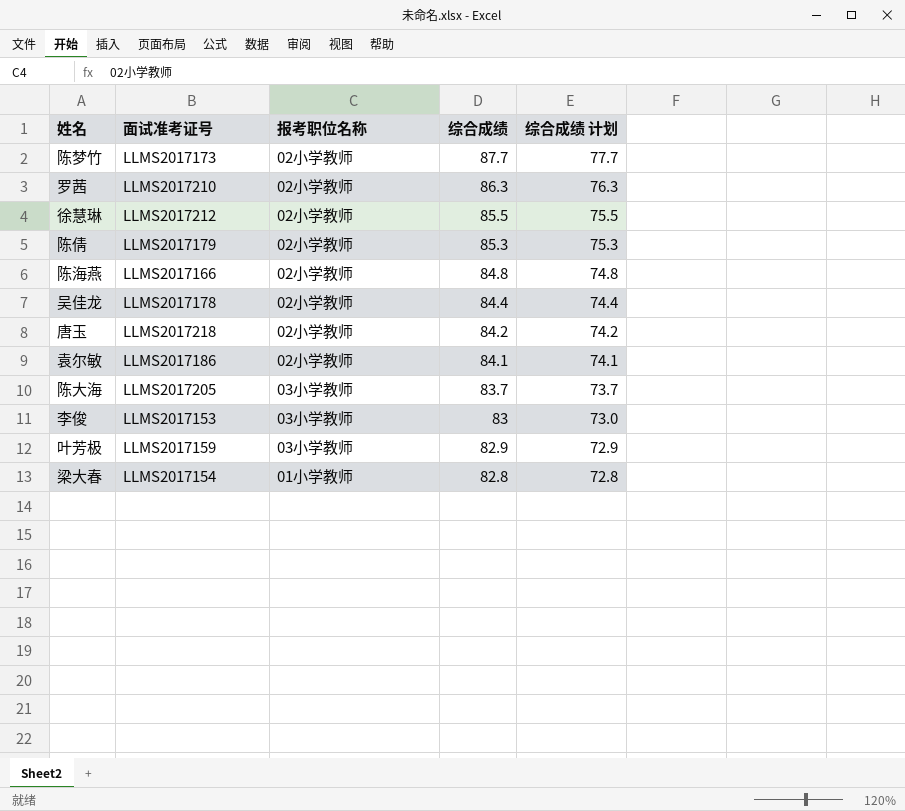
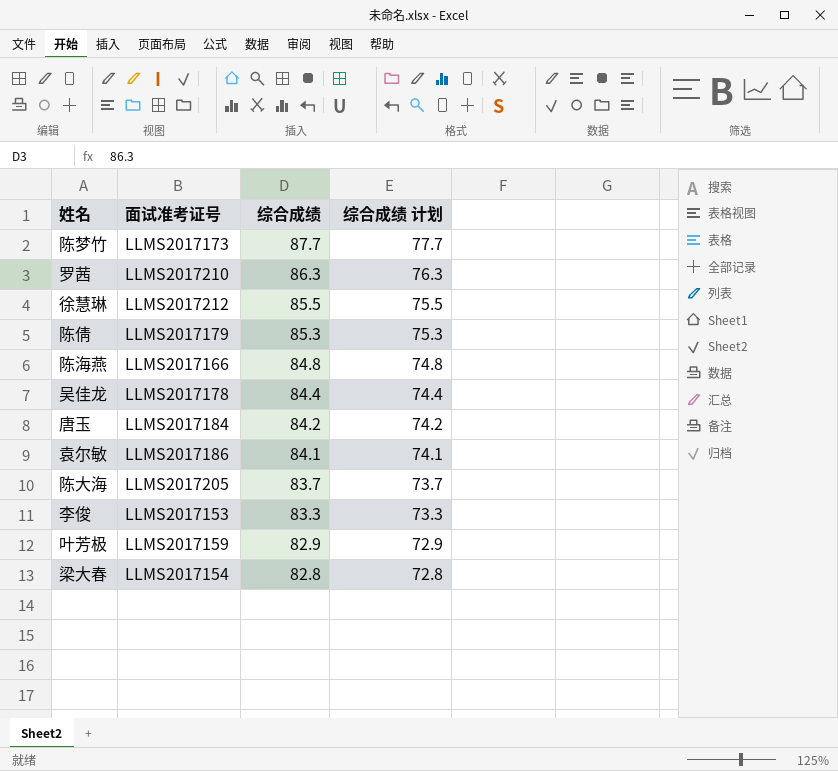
column 报考职位名称 | position: 3 -> none
唐玉 | 面试准考证号: LLMS2017218 -> LLMS2017184
李俊 | 综合成绩: 83 -> 83.3
李俊 | 综合成绩 计划: 73.0 -> 73.3

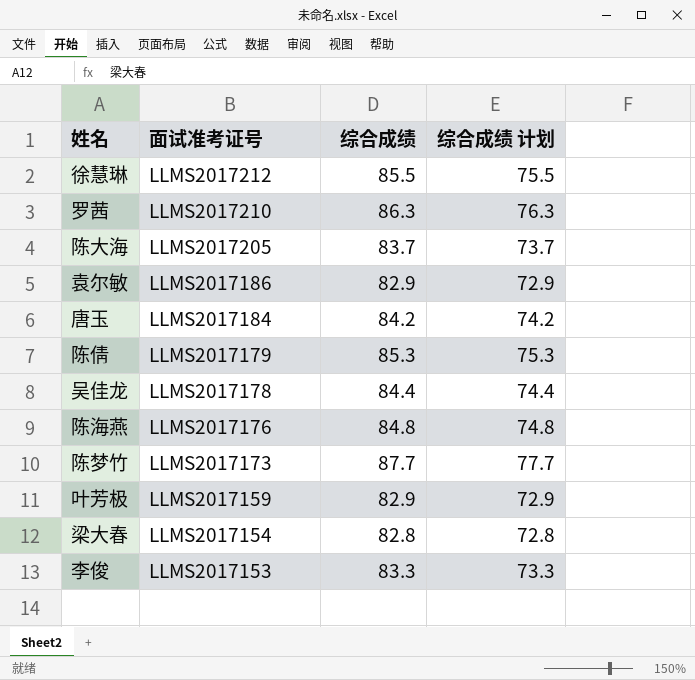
row order: 综合成绩 descending -> 面试准考证号 descending
袁尔敏 | 综合成绩: 84.1 -> 82.9
袁尔敏 | 综合成绩 计划: 74.1 -> 72.9
陈海燕 | 面试准考证号: LLMS2017166 -> LLMS2017176

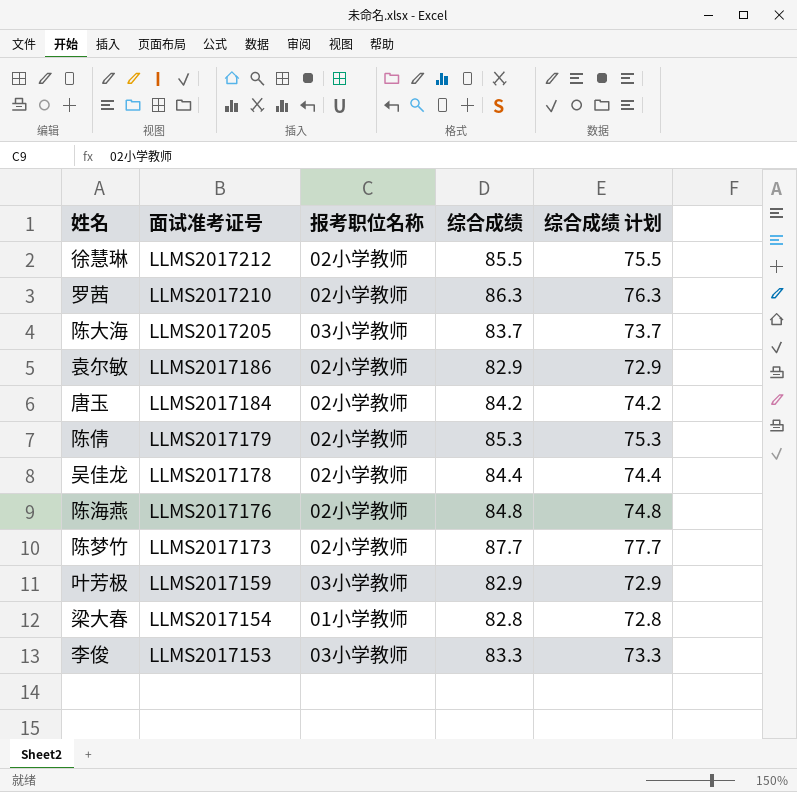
column 报考职位名称 | position: none -> 3

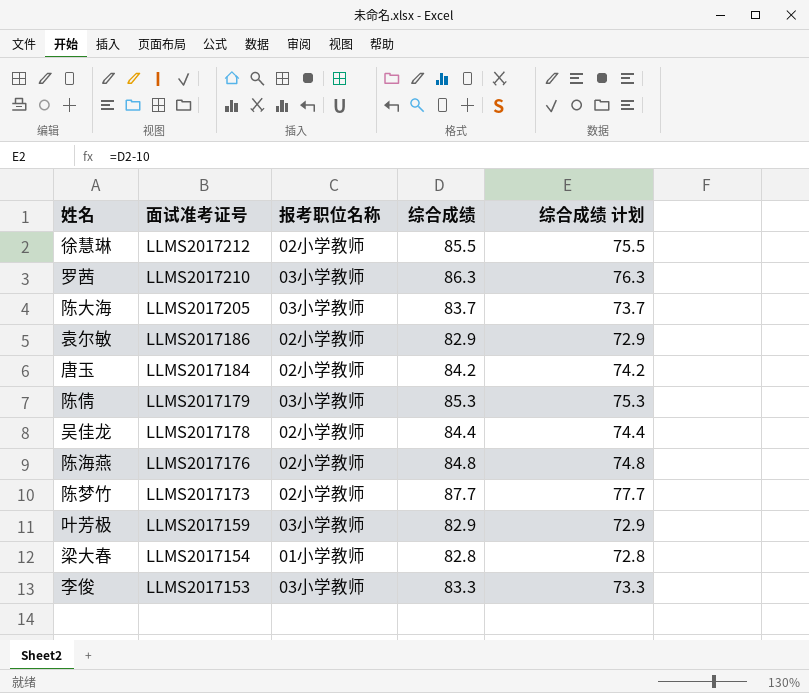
罗茜 | 报考职位名称: 02小学教师 -> 03小学教师
陈倩 | 报考职位名称: 02小学教师 -> 03小学教师

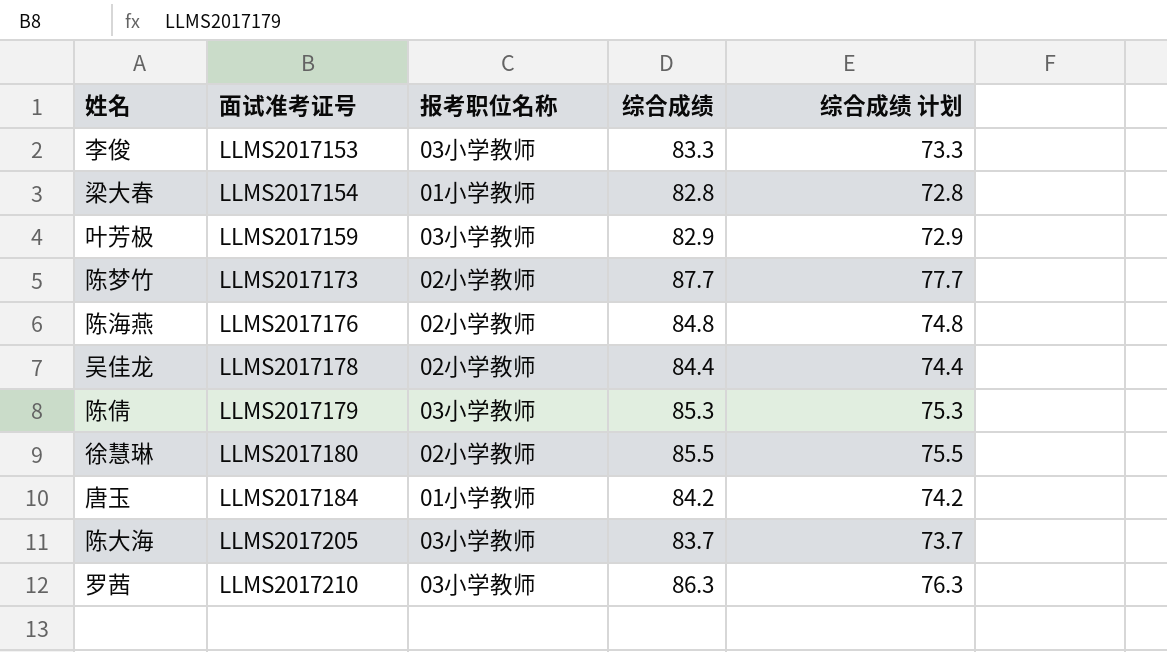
row order: 面试准考证号 descending -> 面试准考证号 ascending
row 袁尔敏: LLMS2017186 | 02小学教师 | 82.9 | 72.9 -> none
徐慧琳 | 面试准考证号: LLMS2017212 -> LLMS2017180
唐玉 | 报考职位名称: 02小学教师 -> 01小学教师

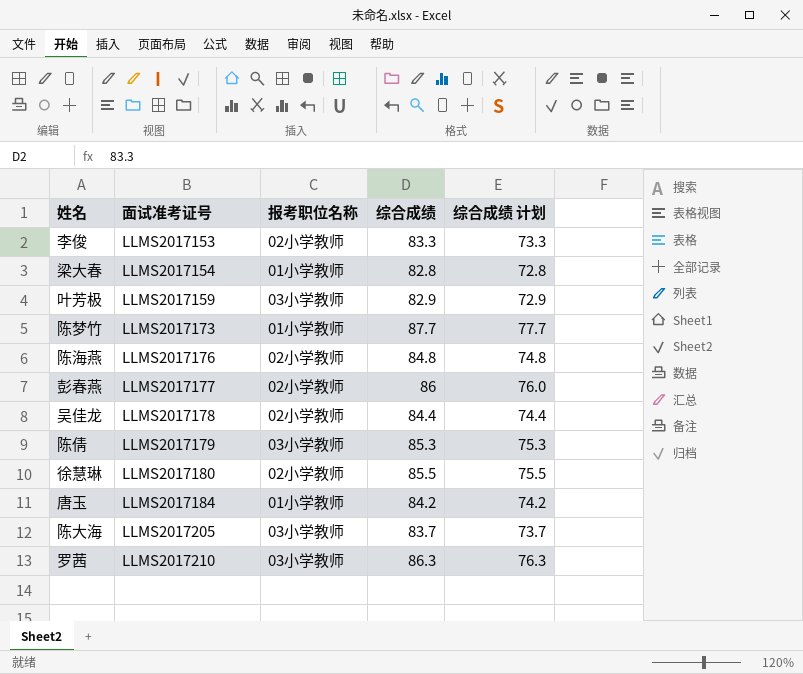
李俊 | 报考职位名称: 03小学教师 -> 02小学教师
陈梦竹 | 报考职位名称: 02小学教师 -> 01小学教师
row 彭春燕: none -> LLMS2017177 | 02小学教师 | 86 | 76.0

